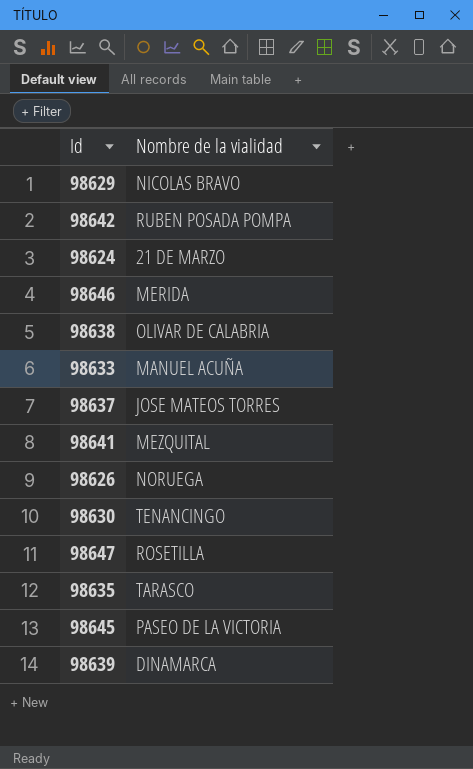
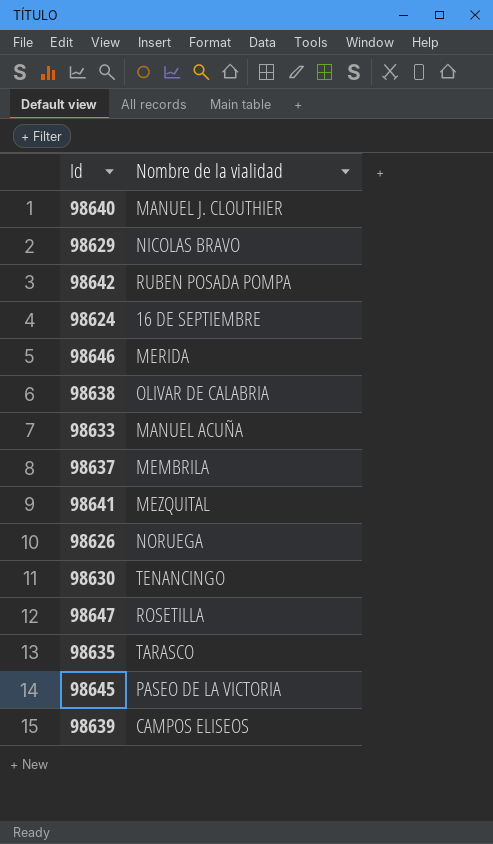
row 98640: none -> MANUEL J. CLOUTHIER
98624 | Nombre de la vialidad: 21 DE MARZO -> 16 DE SEPTIEMBRE
98637 | Nombre de la vialidad: JOSE MATEOS TORRES -> MEMBRILA
98639 | Nombre de la vialidad: DINAMARCA -> CAMPOS ELISEOS

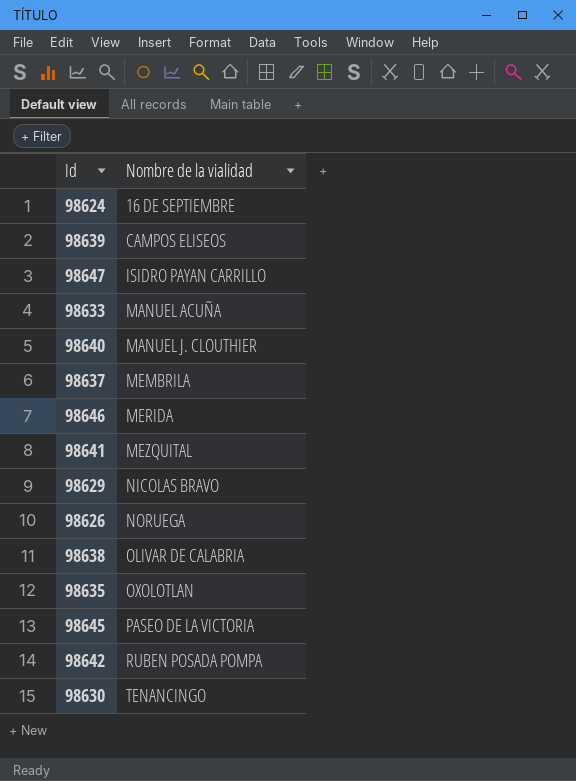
row order: none -> Nombre de la vialidad ascending
98647 | Nombre de la vialidad: ROSETILLA -> ISIDRO PAYAN CARRILLO
98635 | Nombre de la vialidad: TARASCO -> OXOLOTLAN

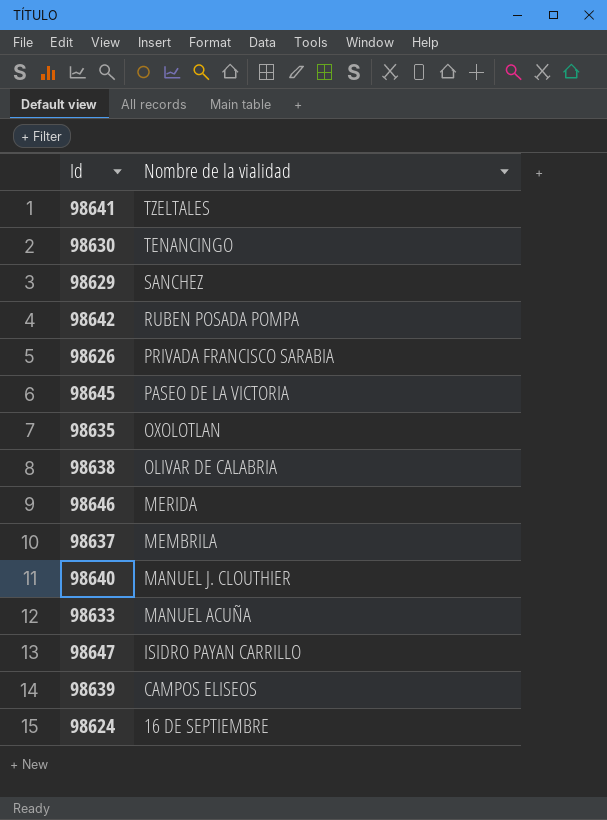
row order: Nombre de la vialidad ascending -> Nombre de la vialidad descending
98641 | Nombre de la vialidad: MEZQUITAL -> TZELTALES
98629 | Nombre de la vialidad: NICOLAS BRAVO -> SANCHEZ
98626 | Nombre de la vialidad: NORUEGA -> PRIVADA FRANCISCO SARABIA

